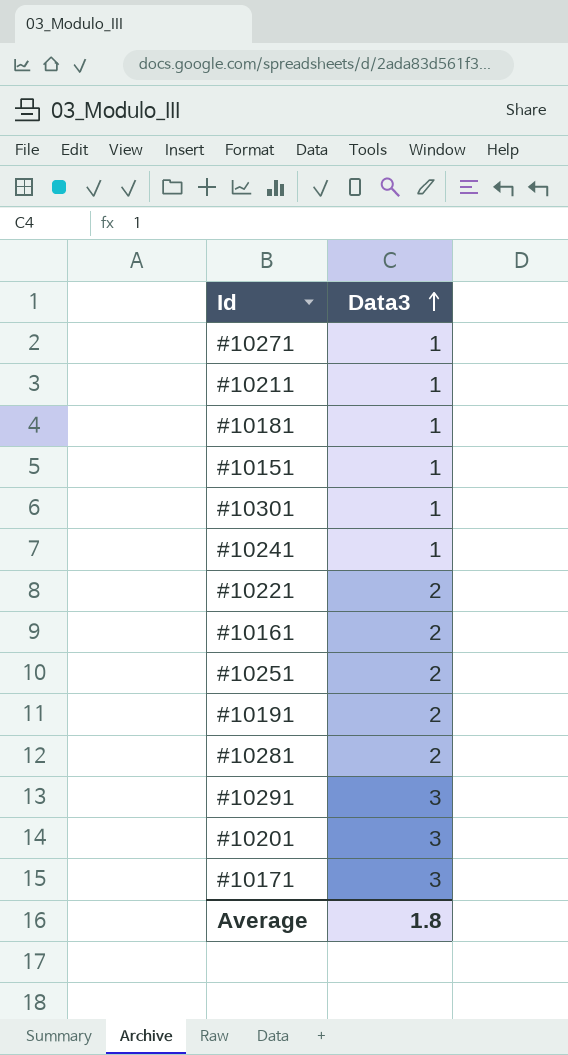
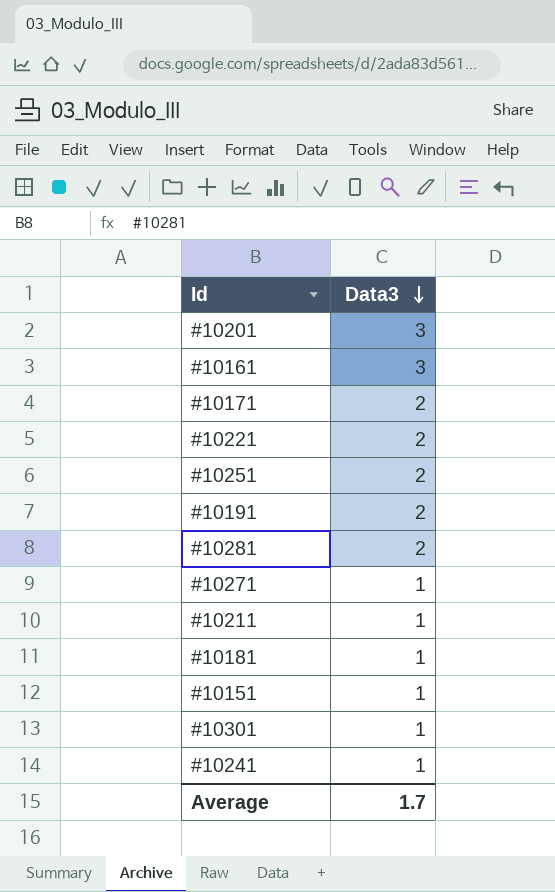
row order: Data3 ascending -> Data3 descending
row #10291: 3 -> none
#10161 | Data3: 2 -> 3
#10171 | Data3: 3 -> 2
Average | Data3: 1.8 -> 1.7

